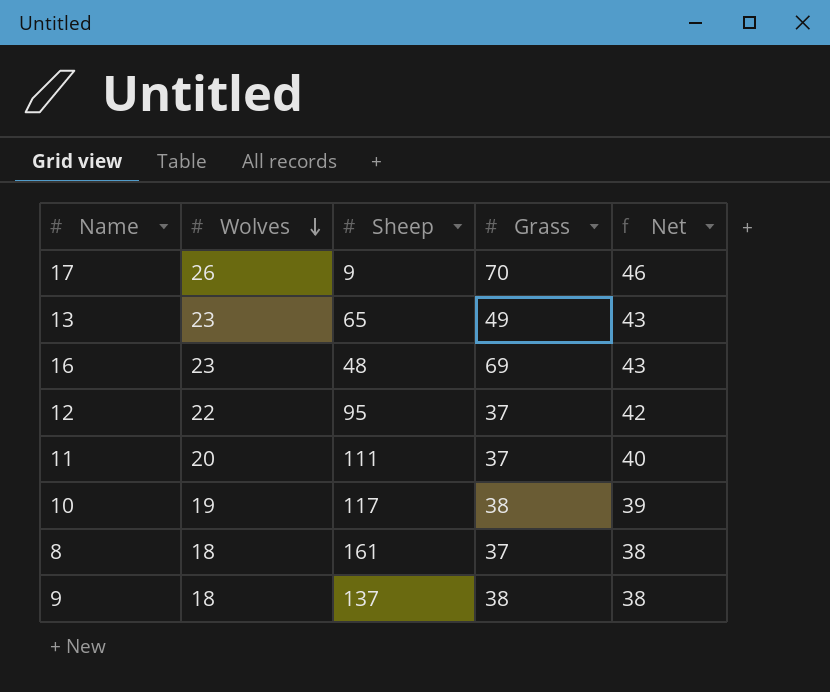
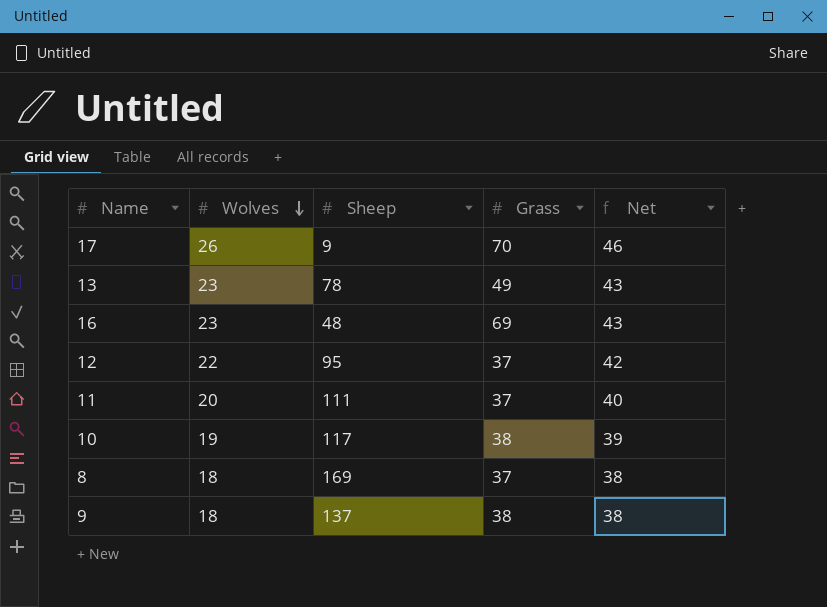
13 | Sheep: 65 -> 78
8 | Sheep: 161 -> 169

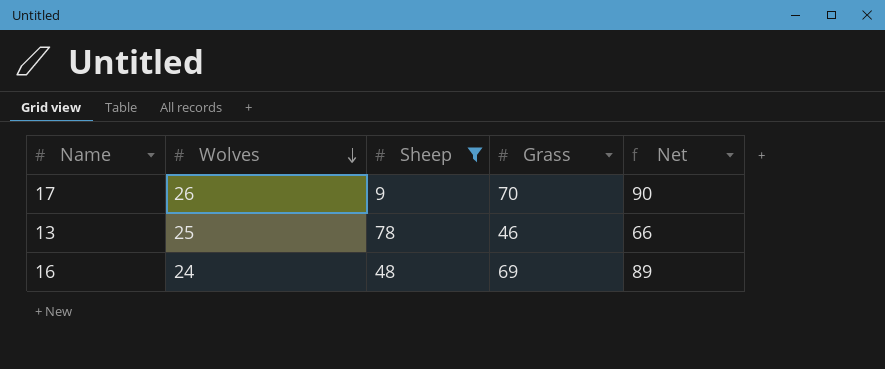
filter: none -> Sheep <= 78
column Net | formula: [Wolves] + 20 -> [Grass] + 20
13 | Wolves: 23 -> 25
13 | Grass: 49 -> 46
16 | Wolves: 23 -> 24

